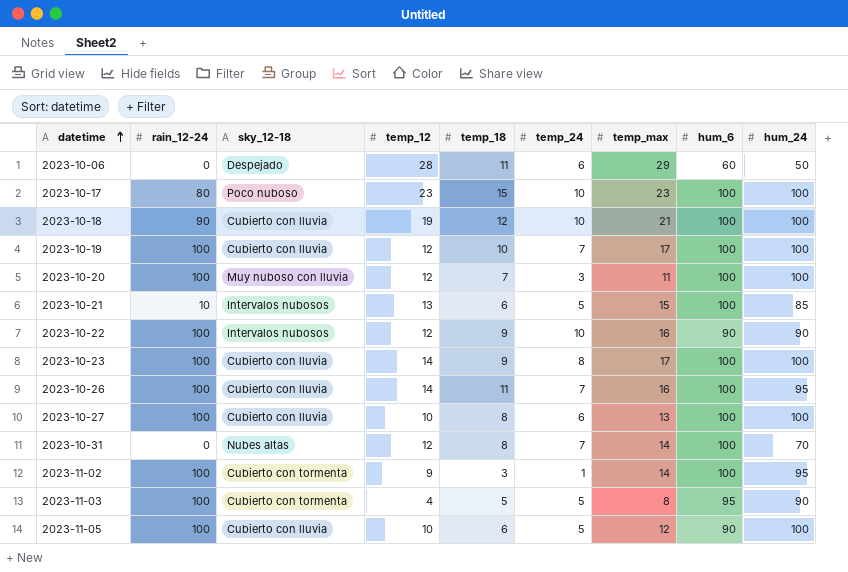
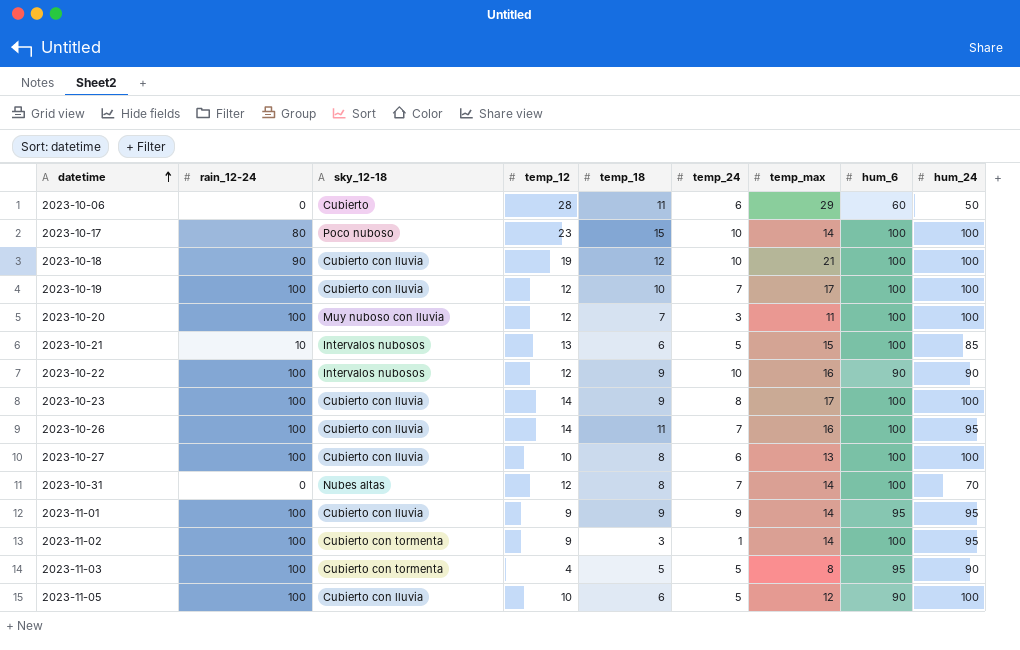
2023-10-06 | sky_12-18: Despejado -> Cubierto
2023-10-17 | temp_max: 23 -> 14
row 2023-11-01: none -> 100 | Cubierto con lluvia | 9 | 9 | 9 | 14 | 95 | 95

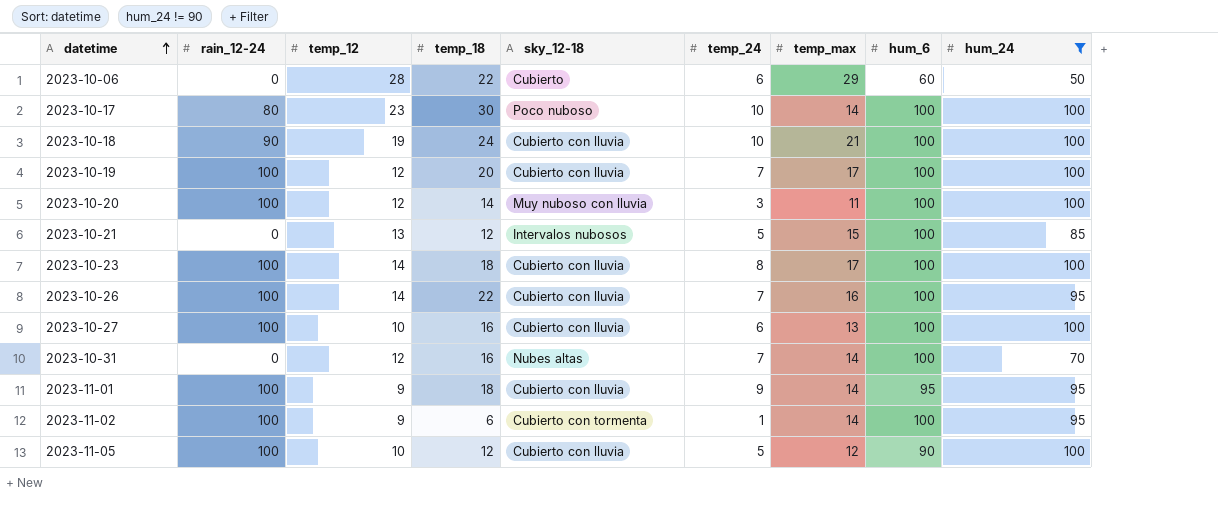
filter: none -> hum_24 != 90
column sky_12-18 | position: 3 -> 5
2023-10-06 | temp_18: 11 -> 22
2023-10-17 | temp_18: 15 -> 30
2023-10-18 | temp_18: 12 -> 24
2023-10-19 | temp_18: 10 -> 20
2023-10-20 | temp_18: 7 -> 14
2023-10-21 | rain_12-24: 10 -> 0
2023-10-21 | temp_18: 6 -> 12
2023-10-23 | temp_18: 9 -> 18
2023-10-26 | temp_18: 11 -> 22
2023-10-27 | temp_18: 8 -> 16
2023-10-31 | temp_18: 8 -> 16
2023-11-01 | temp_18: 9 -> 18
2023-11-02 | temp_18: 3 -> 6
2023-11-05 | temp_18: 6 -> 12

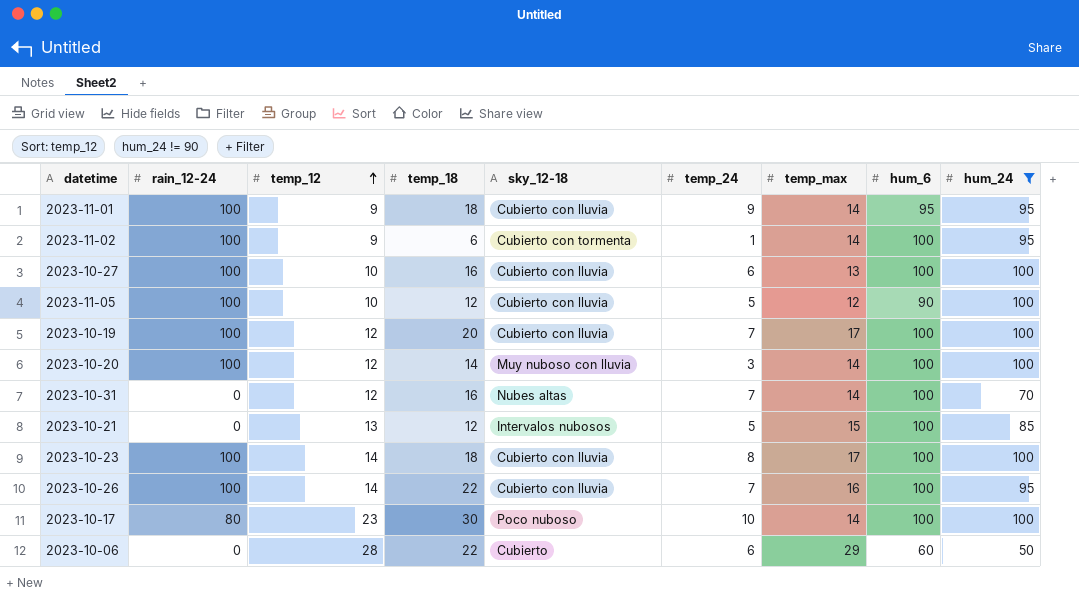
row order: datetime ascending -> temp_12 ascending
row 2023-10-18: 90 | 19 | 24 | Cubierto con lluvia | 10 | 21 | 100 | 100 -> none
2023-10-20 | temp_max: 11 -> 14

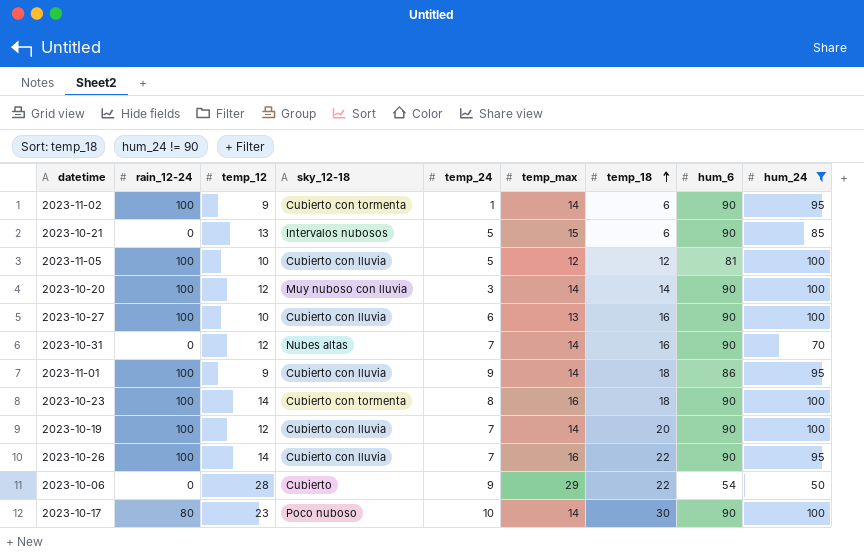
row order: temp_12 ascending -> temp_18 ascending
column temp_18 | position: 4 -> 7
2023-11-02 | hum_6: 100 -> 90
2023-10-21 | temp_18: 12 -> 6
2023-10-21 | hum_6: 100 -> 90
2023-11-05 | hum_6: 90 -> 81
2023-10-20 | hum_6: 100 -> 90
2023-10-27 | hum_6: 100 -> 90
2023-10-31 | hum_6: 100 -> 90
2023-11-01 | hum_6: 95 -> 86
2023-10-23 | sky_12-18: Cubierto con lluvia -> Cubierto con tormenta
2023-10-23 | temp_max: 17 -> 16
2023-10-23 | hum_6: 100 -> 90
2023-10-19 | temp_max: 17 -> 14
2023-10-19 | hum_6: 100 -> 90
2023-10-26 | hum_6: 100 -> 90
2023-10-06 | temp_24: 6 -> 9
2023-10-06 | hum_6: 60 -> 54
2023-10-17 | hum_6: 100 -> 90

